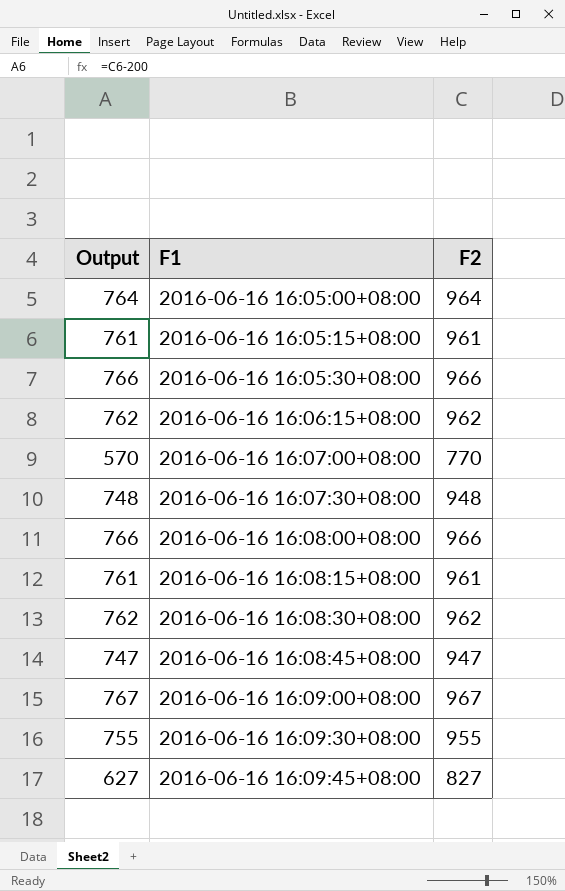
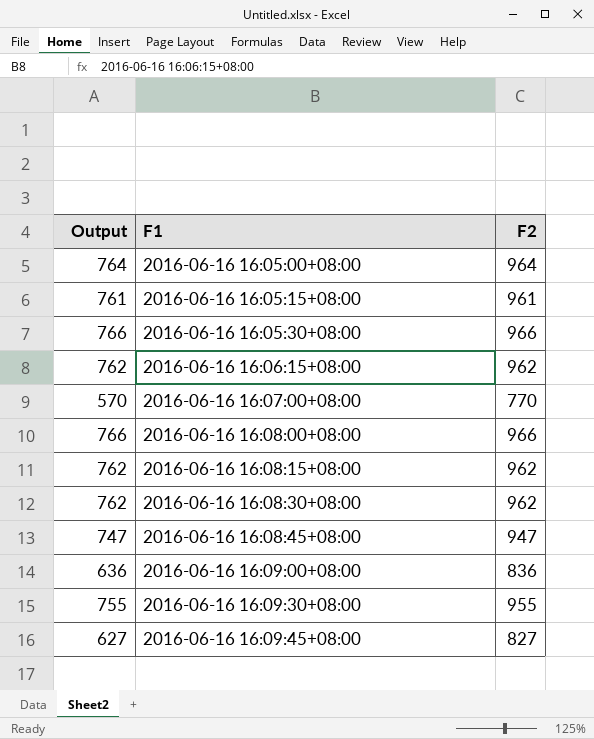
row 2016-06-16 16:07:30+08:00: 748 | 948 -> none
2016-06-16 16:08:15+08:00 | Output: 761 -> 762
2016-06-16 16:08:15+08:00 | F2: 961 -> 962
2016-06-16 16:09:00+08:00 | Output: 767 -> 636
2016-06-16 16:09:00+08:00 | F2: 967 -> 836

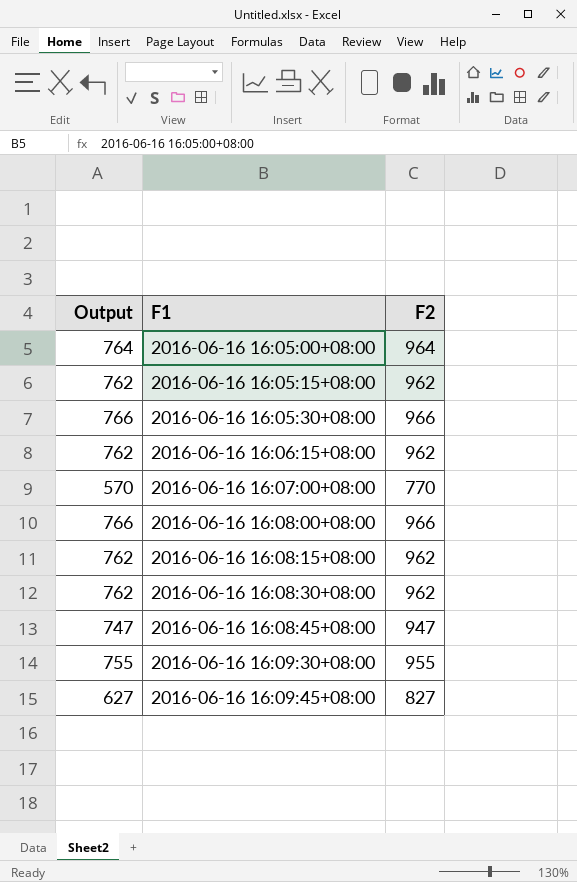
row 2016-06-16 16:09:00+08:00: 636 | 836 -> none
2016-06-16 16:05:15+08:00 | Output: 761 -> 762
2016-06-16 16:05:15+08:00 | F2: 961 -> 962

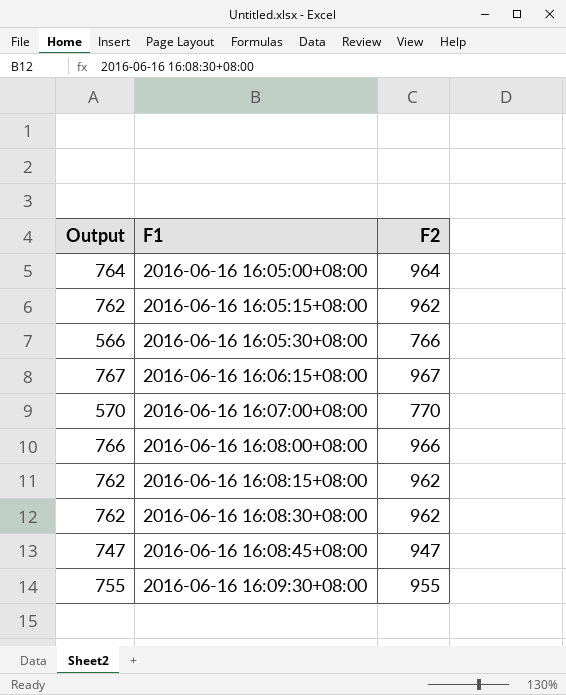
row 2016-06-16 16:09:45+08:00: 627 | 827 -> none
2016-06-16 16:05:30+08:00 | Output: 766 -> 566
2016-06-16 16:05:30+08:00 | F2: 966 -> 766
2016-06-16 16:06:15+08:00 | Output: 762 -> 767
2016-06-16 16:06:15+08:00 | F2: 962 -> 967

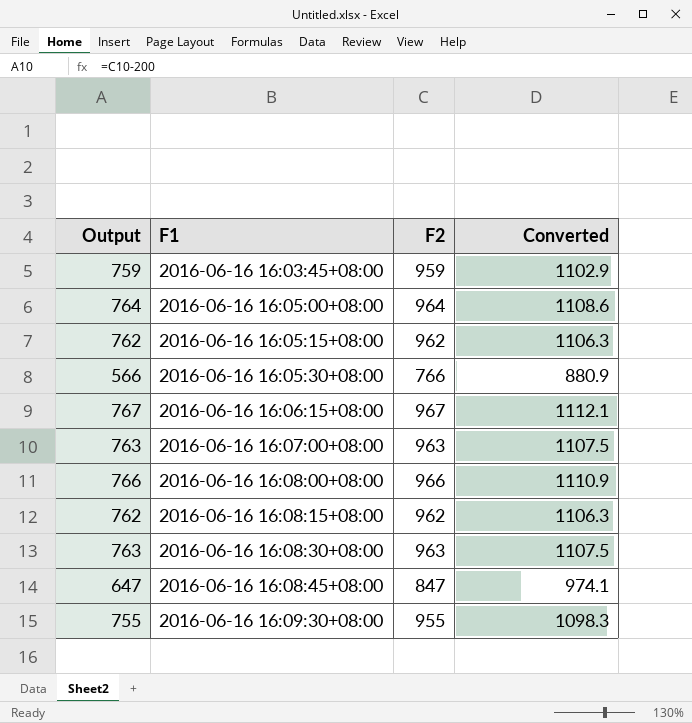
column Converted | formula: none -> [F2] * 1.15
row 2016-06-16 16:03:45+08:00: none -> 759 | 959 | 1102.9
2016-06-16 16:07:00+08:00 | Output: 570 -> 763
2016-06-16 16:07:00+08:00 | F2: 770 -> 963
2016-06-16 16:08:30+08:00 | Output: 762 -> 763
2016-06-16 16:08:30+08:00 | F2: 962 -> 963
2016-06-16 16:08:45+08:00 | Output: 747 -> 647
2016-06-16 16:08:45+08:00 | F2: 947 -> 847

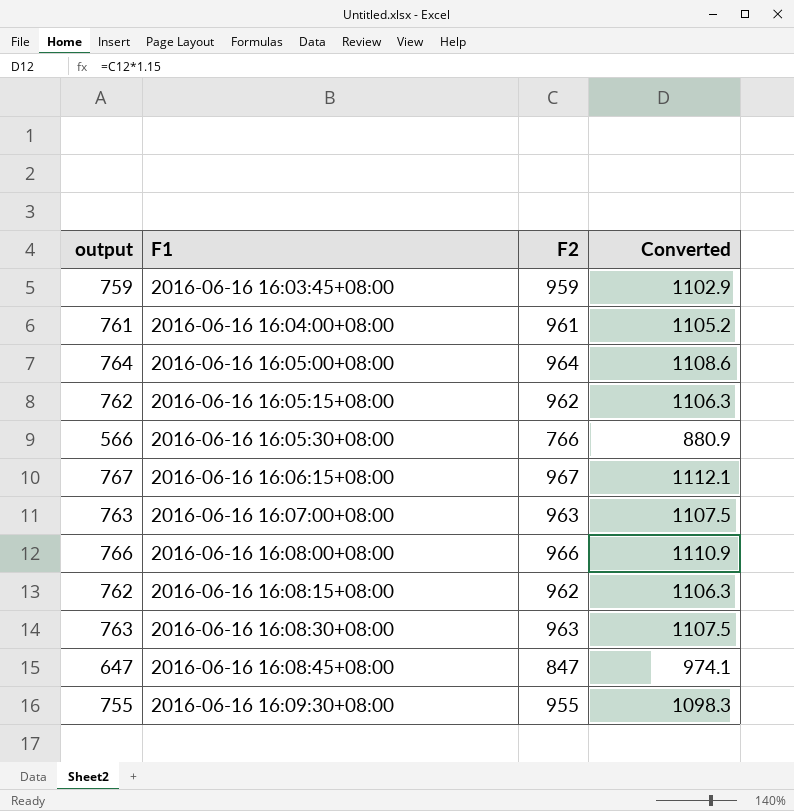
column name: Output -> output
row 2016-06-16 16:04:00+08:00: none -> 761 | 961 | 1105.2

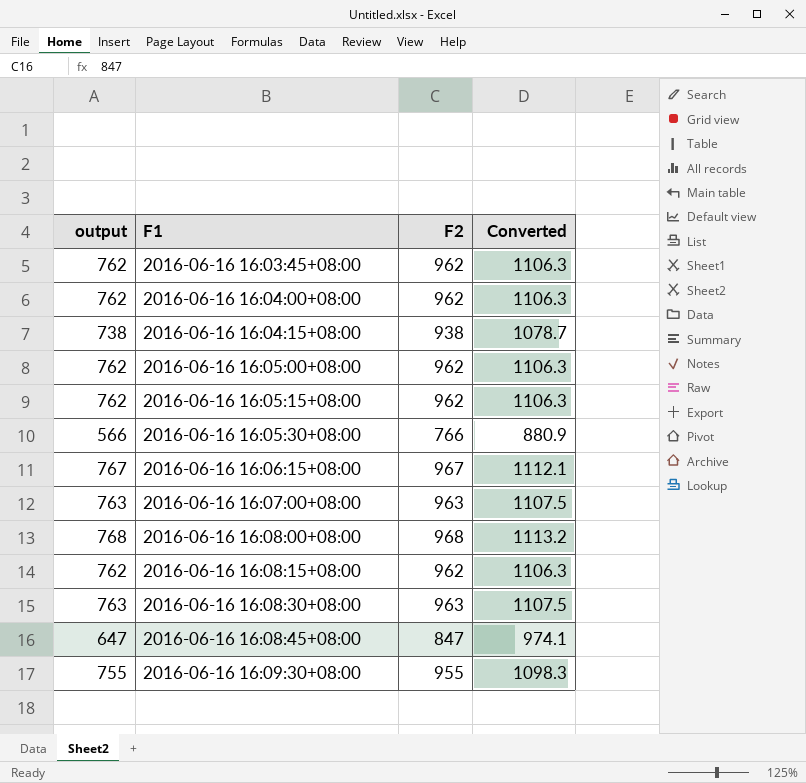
2016-06-16 16:03:45+08:00 | output: 759 -> 762
2016-06-16 16:03:45+08:00 | F2: 959 -> 962
2016-06-16 16:03:45+08:00 | Converted: 1102.9 -> 1106.3
2016-06-16 16:04:00+08:00 | output: 761 -> 762
2016-06-16 16:04:00+08:00 | F2: 961 -> 962
2016-06-16 16:04:00+08:00 | Converted: 1105.2 -> 1106.3
row 2016-06-16 16:04:15+08:00: none -> 738 | 938 | 1078.7
2016-06-16 16:05:00+08:00 | output: 764 -> 762
2016-06-16 16:05:00+08:00 | F2: 964 -> 962
2016-06-16 16:05:00+08:00 | Converted: 1108.6 -> 1106.3
2016-06-16 16:08:00+08:00 | output: 766 -> 768
2016-06-16 16:08:00+08:00 | F2: 966 -> 968
2016-06-16 16:08:00+08:00 | Converted: 1110.9 -> 1113.2

